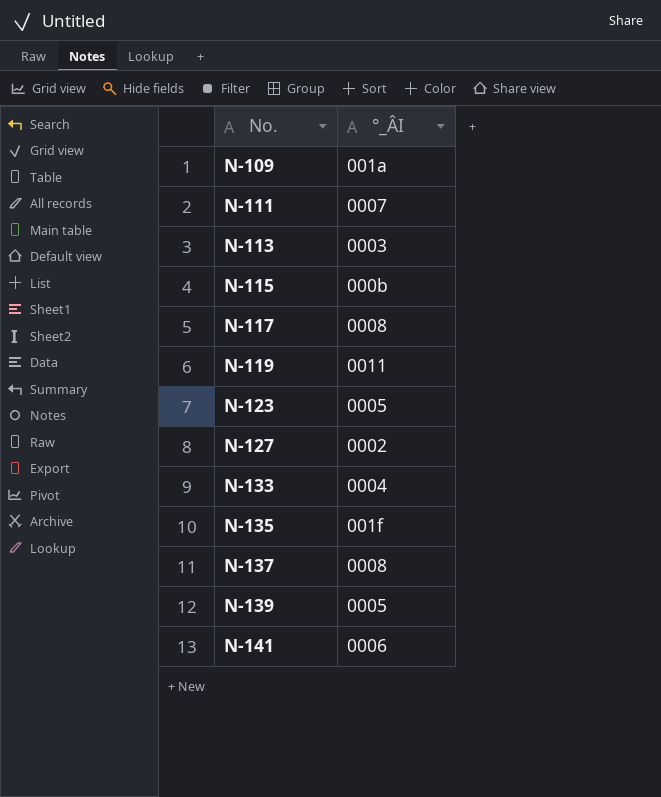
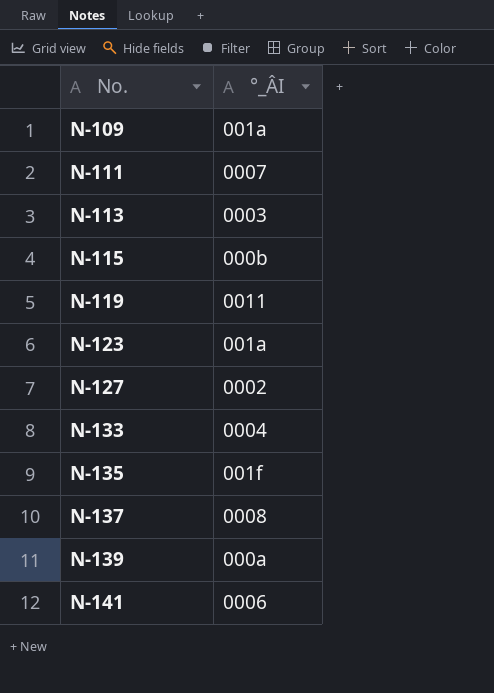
row N-117: 0008 -> none
N-123 | °_ÂI: 0005 -> 001a
N-139 | °_ÂI: 0005 -> 000a

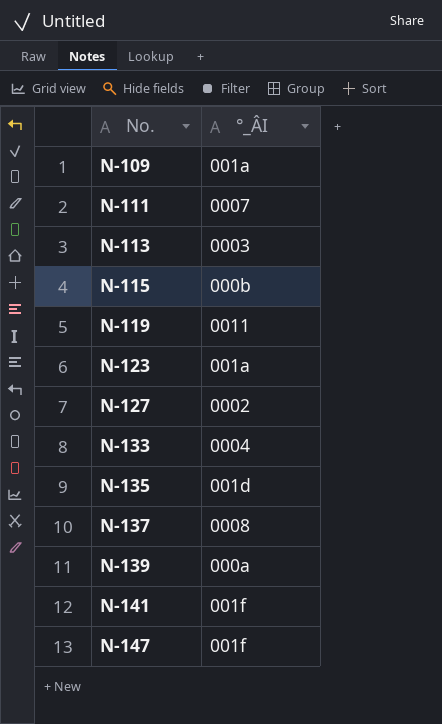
N-135 | °_ÂI: 001f -> 001d
N-141 | °_ÂI: 0006 -> 001f
row N-147: none -> 001f

